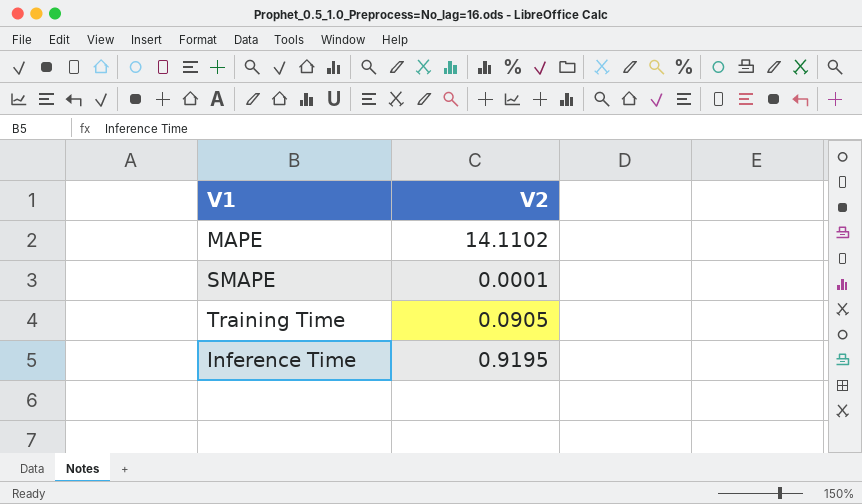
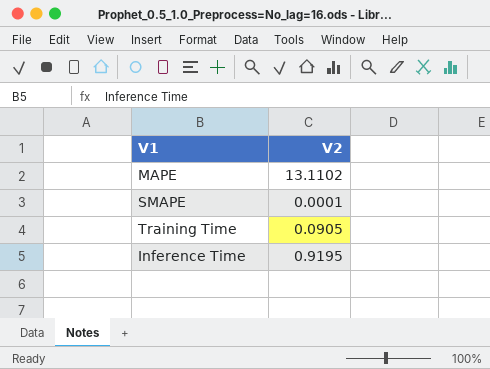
MAPE | V2: 14.1102 -> 13.1102

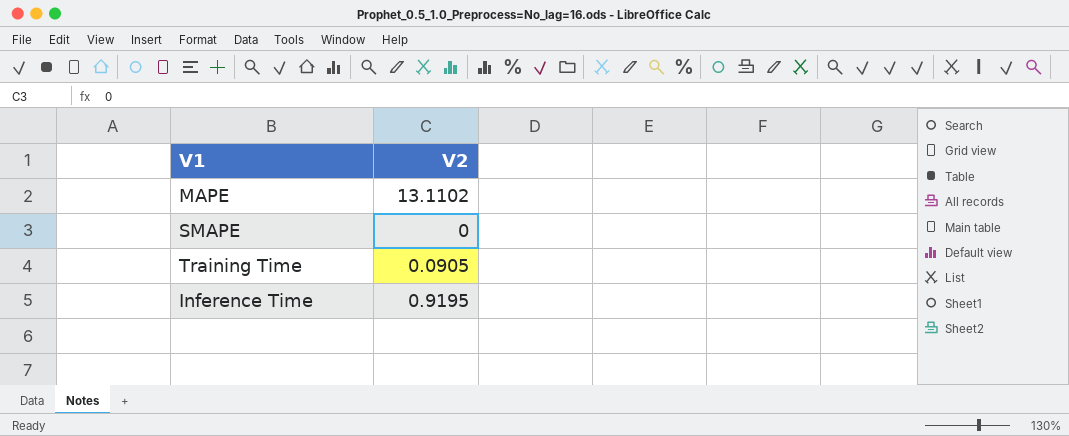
SMAPE | V2: 0.0001 -> 0

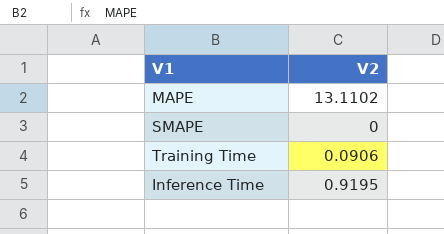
Training Time | V2: 0.0905 -> 0.0906

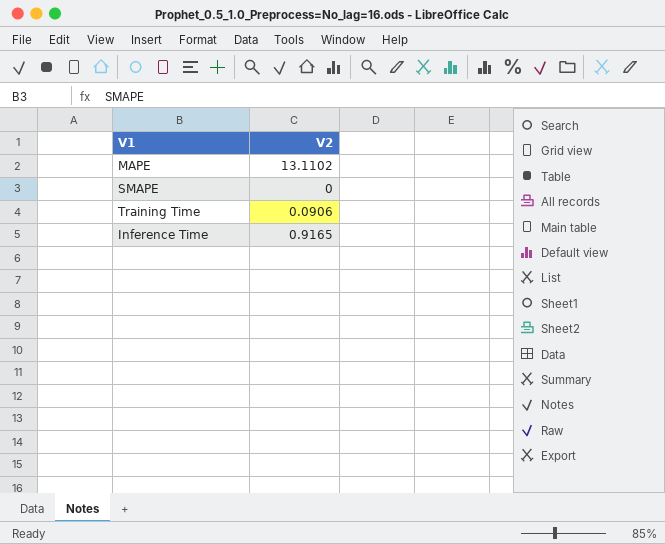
Inference Time | V2: 0.9195 -> 0.9165

